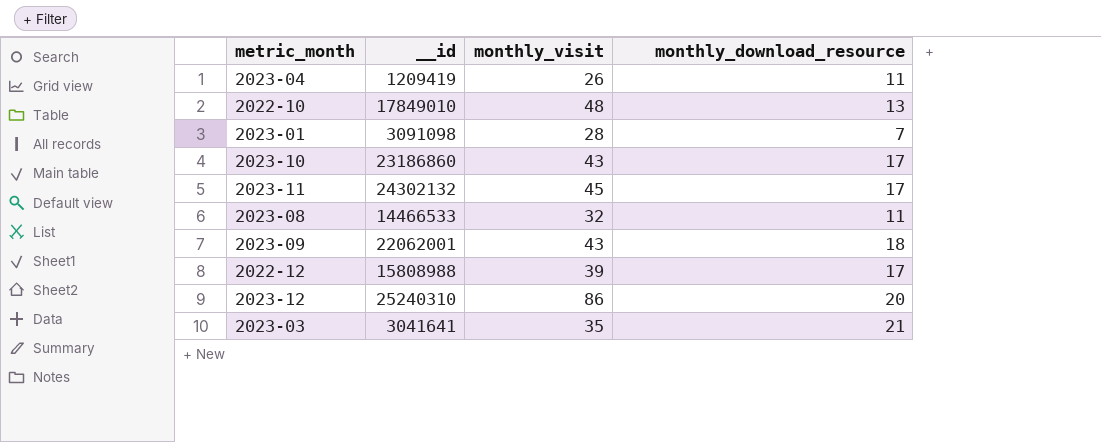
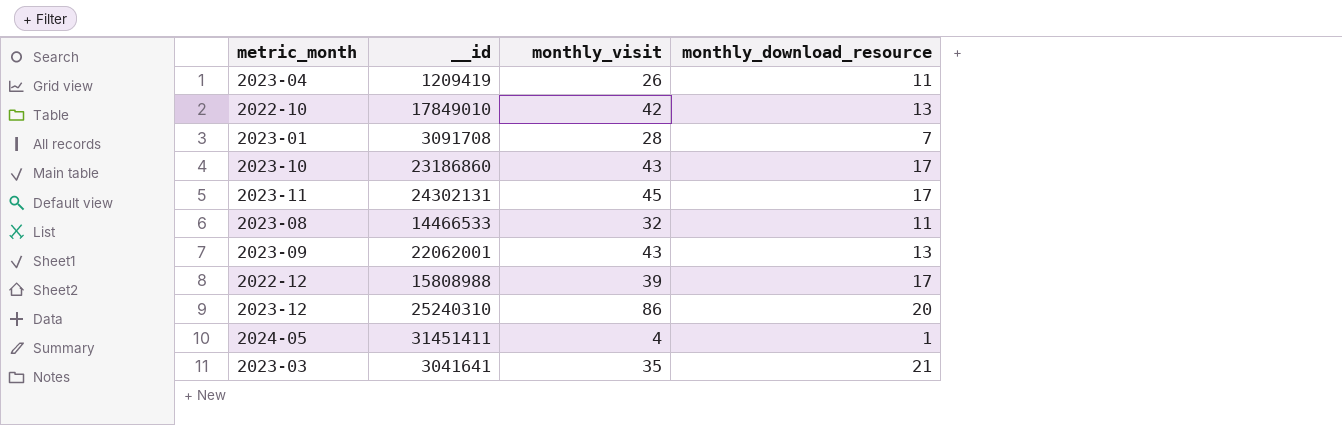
2022-10 | monthly_visit: 48 -> 42
2023-01 | __id: 3091098 -> 3091708
2023-11 | __id: 24302132 -> 24302131
2023-09 | monthly_download_resource: 18 -> 13
row 2024-05: none -> 31451411 | 4 | 1

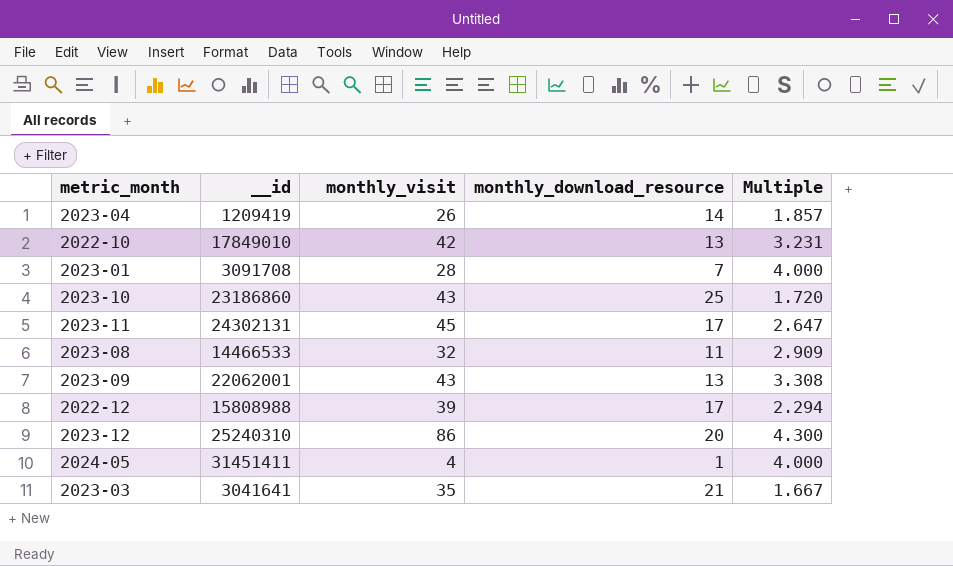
column Multiple | formula: none -> [monthly_visit] / [monthly_download_resource]
2023-04 | monthly_download_resource: 11 -> 14
2023-10 | monthly_download_resource: 17 -> 25

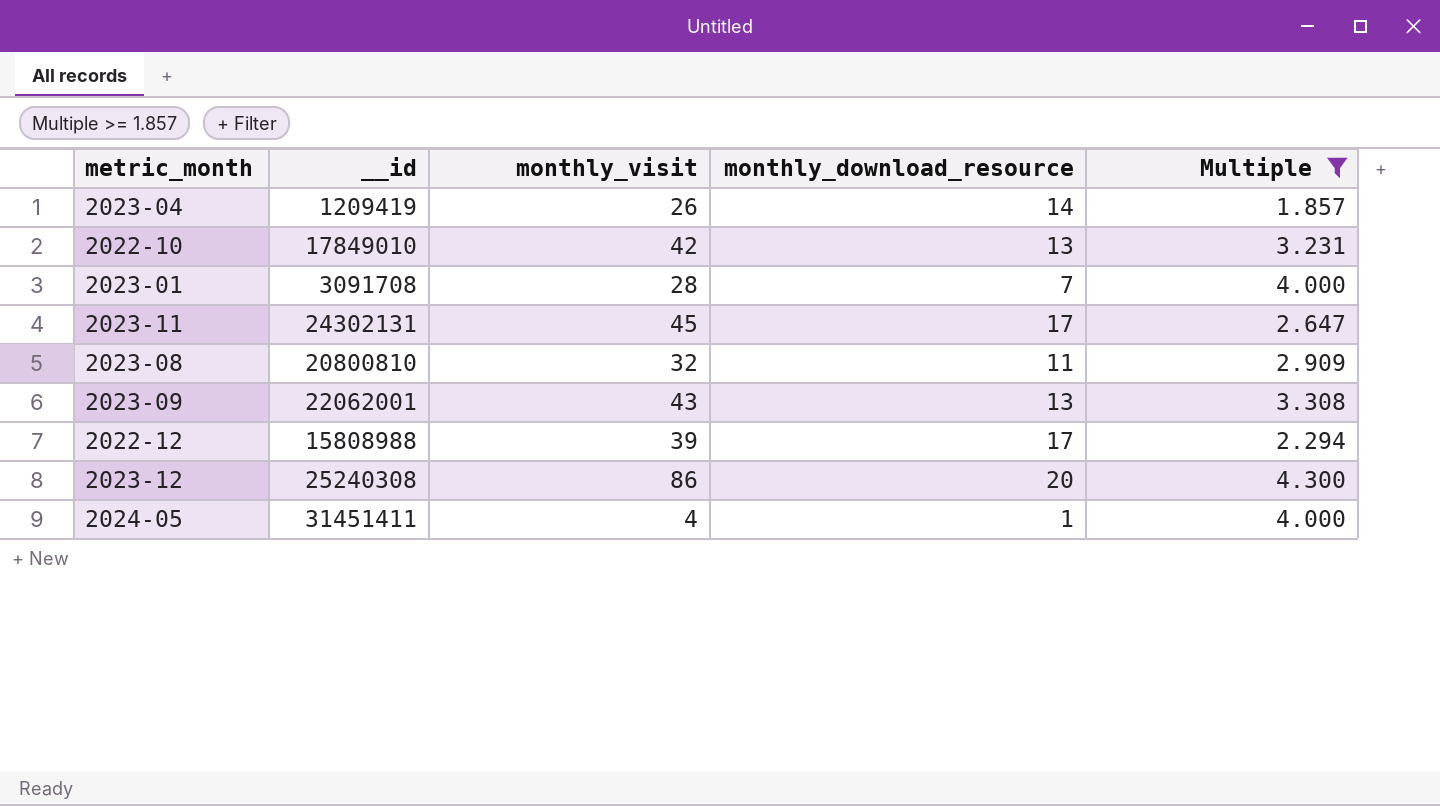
filter: none -> Multiple >= 1.857
2023-08 | __id: 14466533 -> 20800810
2023-12 | __id: 25240310 -> 25240308

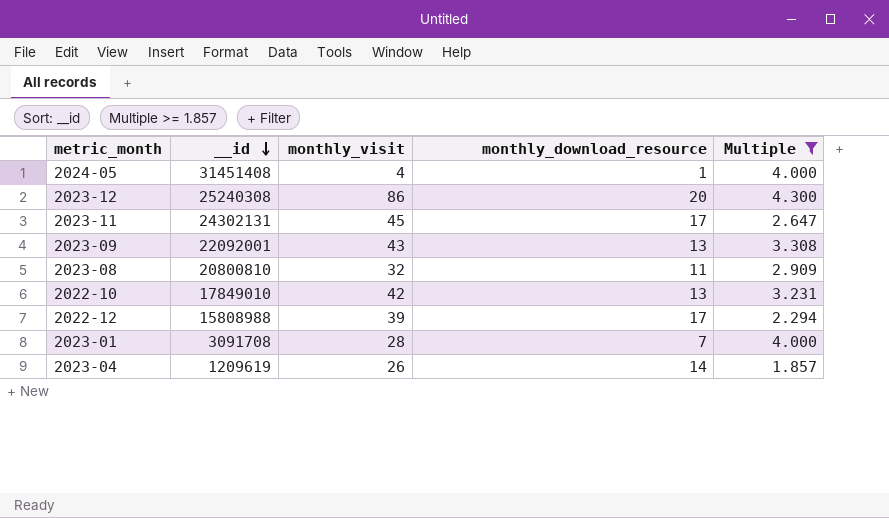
row order: none -> __id descending
2024-05 | __id: 31451411 -> 31451408
2023-09 | __id: 22062001 -> 22092001
2023-04 | __id: 1209419 -> 1209619

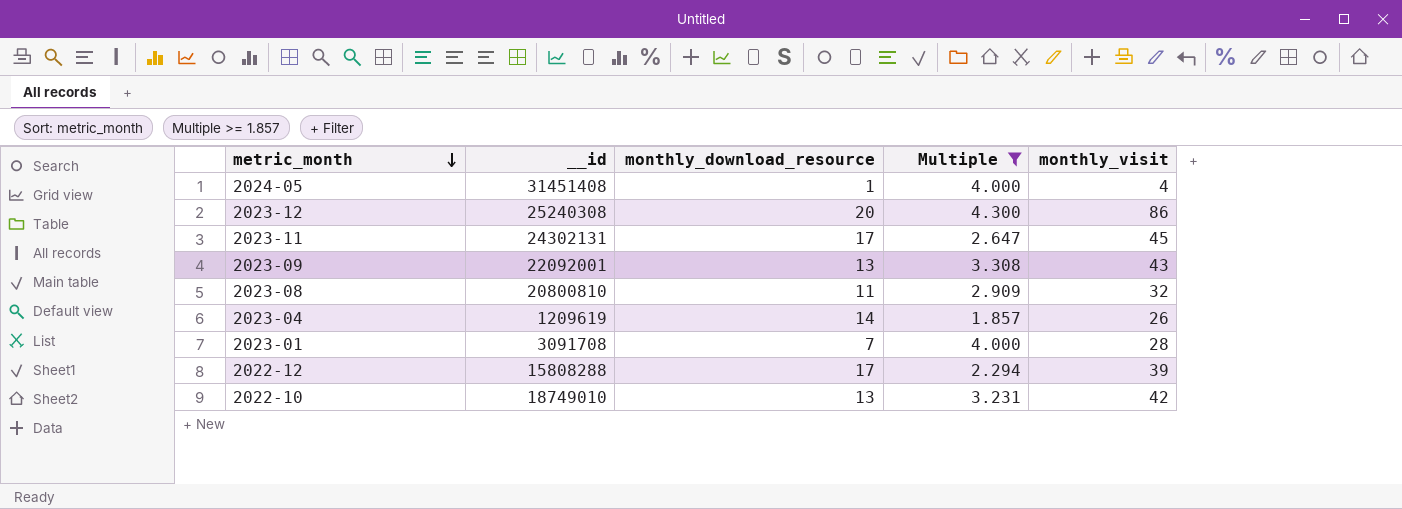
row order: __id descending -> metric_month descending
column monthly_visit | position: 3 -> 5
2022-12 | __id: 15808988 -> 15808288
2022-10 | __id: 17849010 -> 18749010

